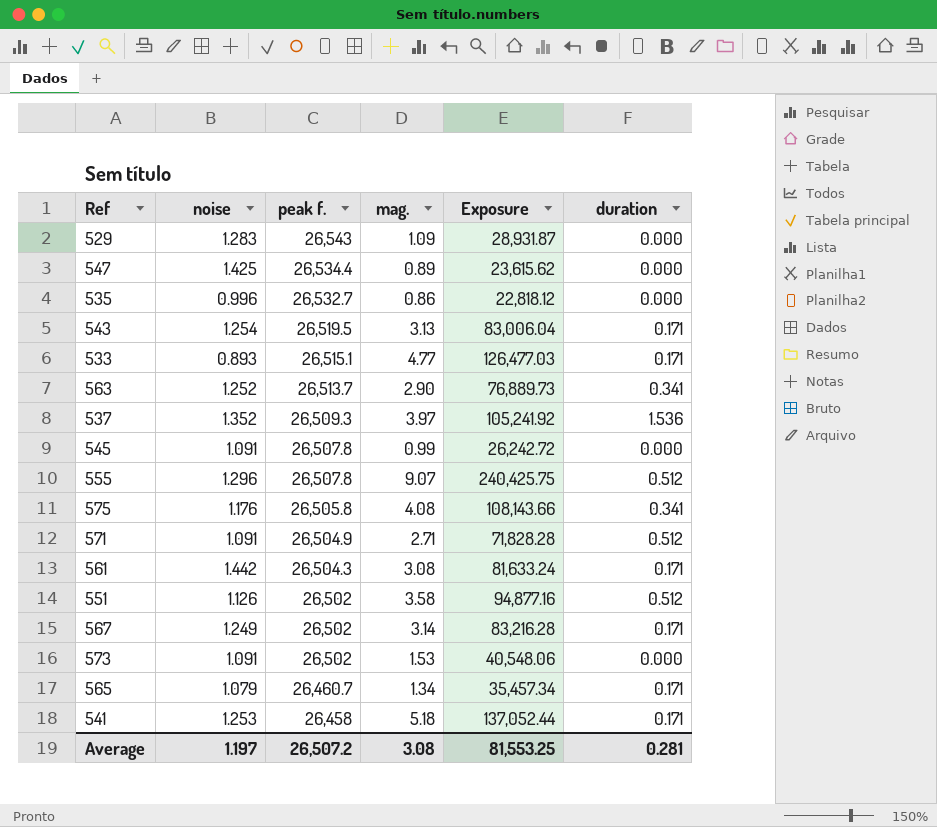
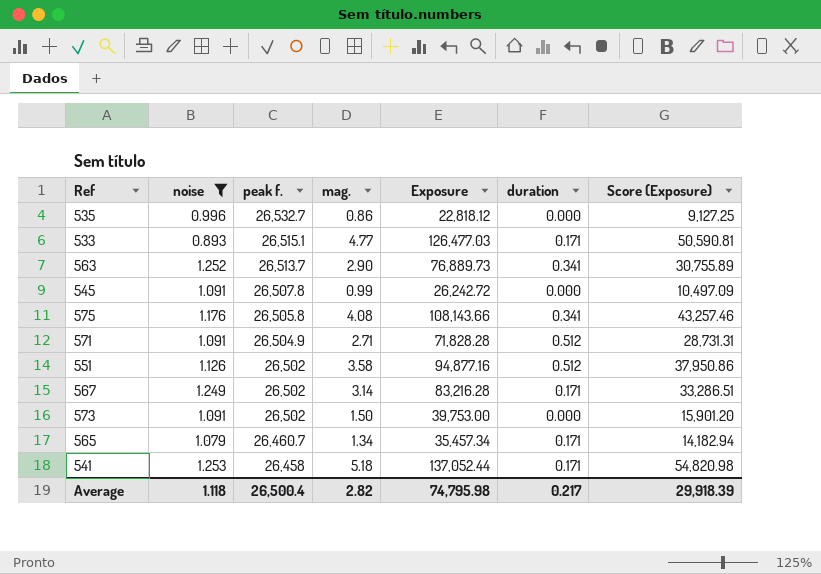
filter: none -> noise <= 1.253
column Score (Exposure) | formula: none -> [Exposure] * 0.4
573 | mag.: 1.53 -> 1.50
573 | Exposure: 40,548.06 -> 39,753.00
Average | noise: 1.197 -> 1.118
Average | peak f.: 26,507.2 -> 26,500.4
Average | mag.: 3.08 -> 2.82
Average | Exposure: 81,553.25 -> 74,795.98
Average | duration: 0.281 -> 0.217

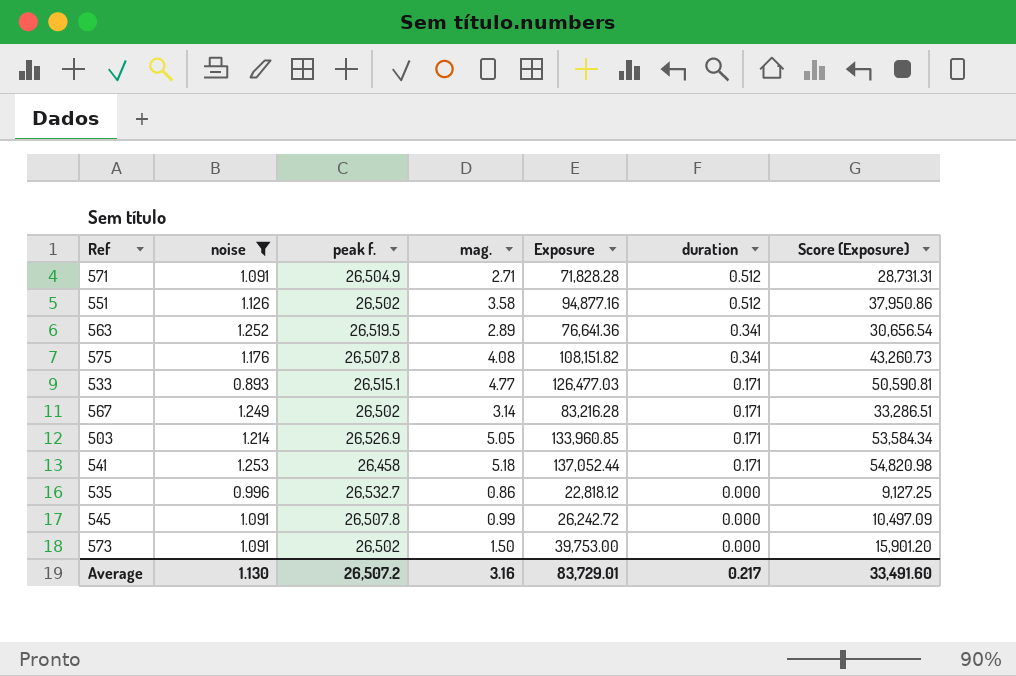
row order: peak f. descending -> duration descending
row 565: 1.079 | 26,460.7 | 1.34 | 35,457.34 | 0.171 | 14,182.94 -> none
563 | peak f.: 26,513.7 -> 26,519.5
563 | mag.: 2.90 -> 2.89
563 | Exposure: 76,889.73 -> 76,641.36
563 | Score (Exposure): 30,755.89 -> 30,656.54
575 | peak f.: 26,505.8 -> 26,507.8
575 | Exposure: 108,143.66 -> 108,151.82
575 | Score (Exposure): 43,257.46 -> 43,260.73
row 503: none -> 1.214 | 26,526.9 | 5.05 | 133,960.85 | 0.171 | 53,584.34
Average | noise: 1.118 -> 1.130
Average | peak f.: 26,500.4 -> 26,507.2
Average | mag.: 2.82 -> 3.16
Average | Exposure: 74,795.98 -> 83,729.01
Average | Score (Exposure): 29,918.39 -> 33,491.60

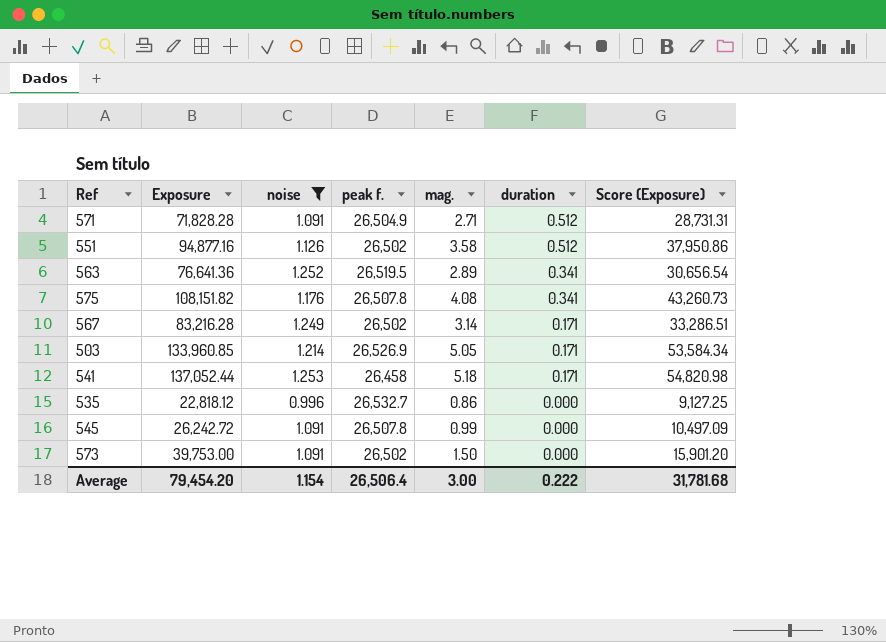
column Exposure | position: 5 -> 2
row 533: 0.893 | 26,515.1 | 4.77 | 126,477.03 | 0.171 | 50,590.81 -> none
Average | Exposure: 83,729.01 -> 79,454.20
Average | noise: 1.130 -> 1.154
Average | peak f.: 26,507.2 -> 26,506.4
Average | mag.: 3.16 -> 3.00
Average | duration: 0.217 -> 0.222
Average | Score (Exposure): 33,491.60 -> 31,781.68

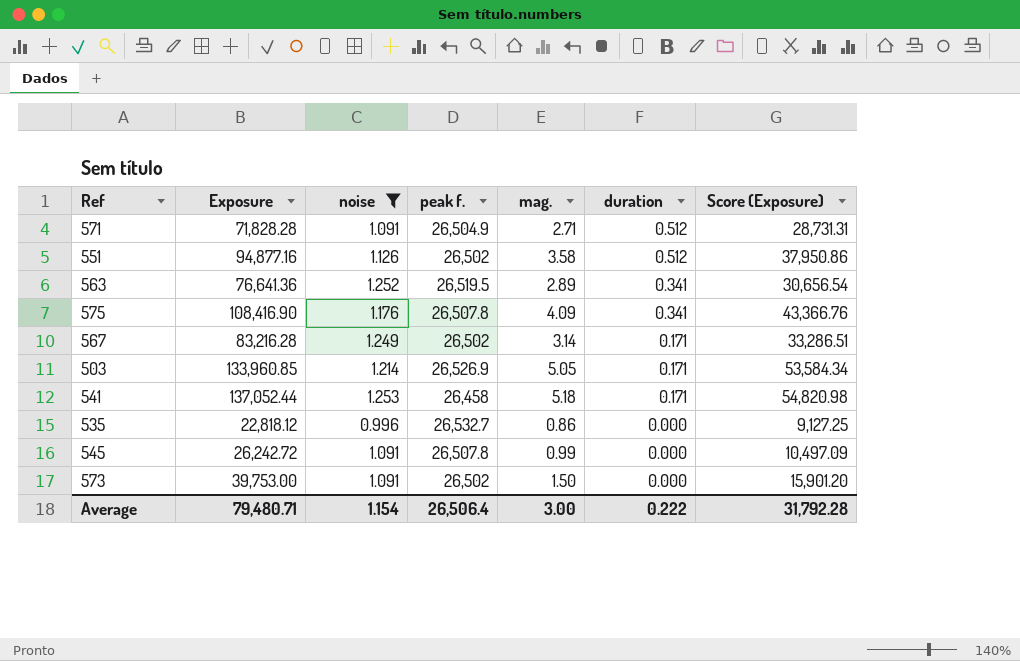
575 | Exposure: 108,151.82 -> 108,416.90
575 | mag.: 4.08 -> 4.09
575 | Score (Exposure): 43,260.73 -> 43,366.76
Average | Exposure: 79,454.20 -> 79,480.71
Average | Score (Exposure): 31,781.68 -> 31,792.28

